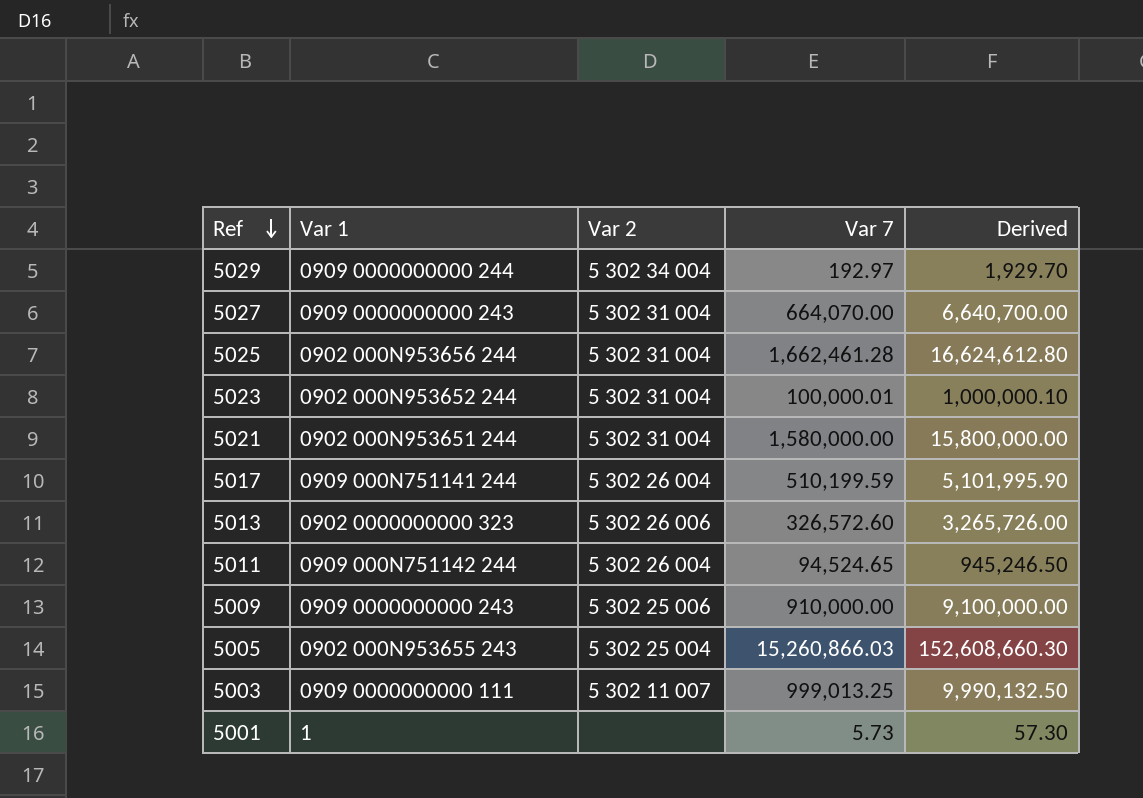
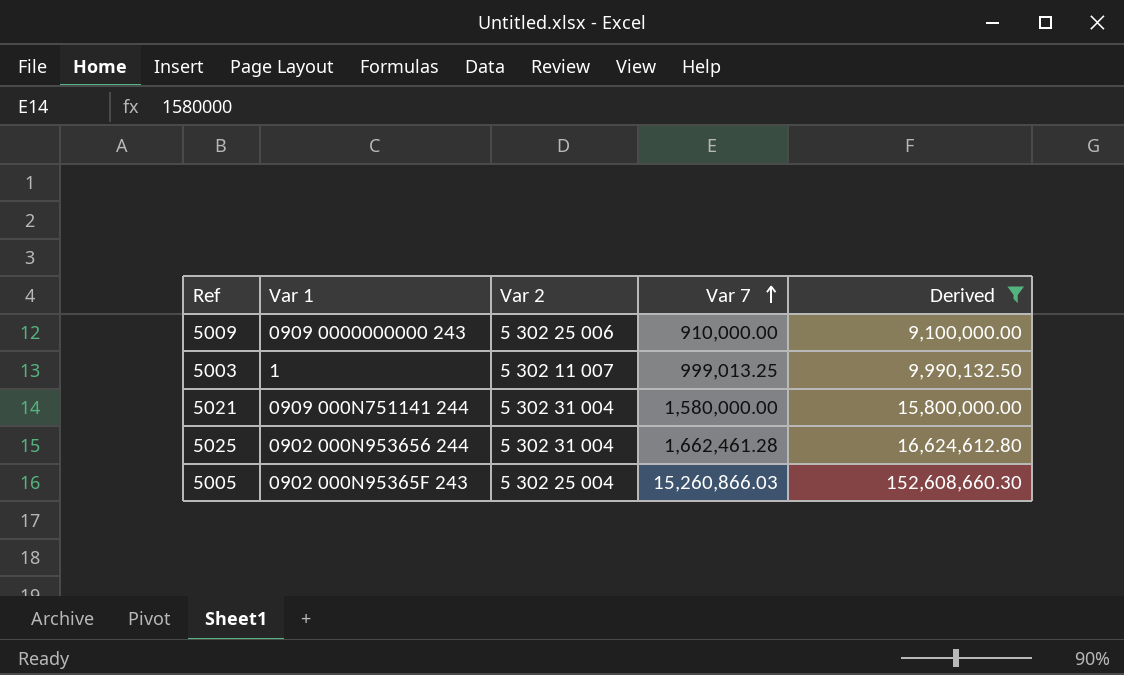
filter: none -> Derived >= 9,100,000.00
row order: Ref descending -> Var 7 ascending
5003 | Var 1: 0909 0000000000 111 -> 1
5021 | Var 1: 0902 000N953651 244 -> 0909 000N751141 244
5005 | Var 1: 0902 000N953655 243 -> 0902 000N95365F 243

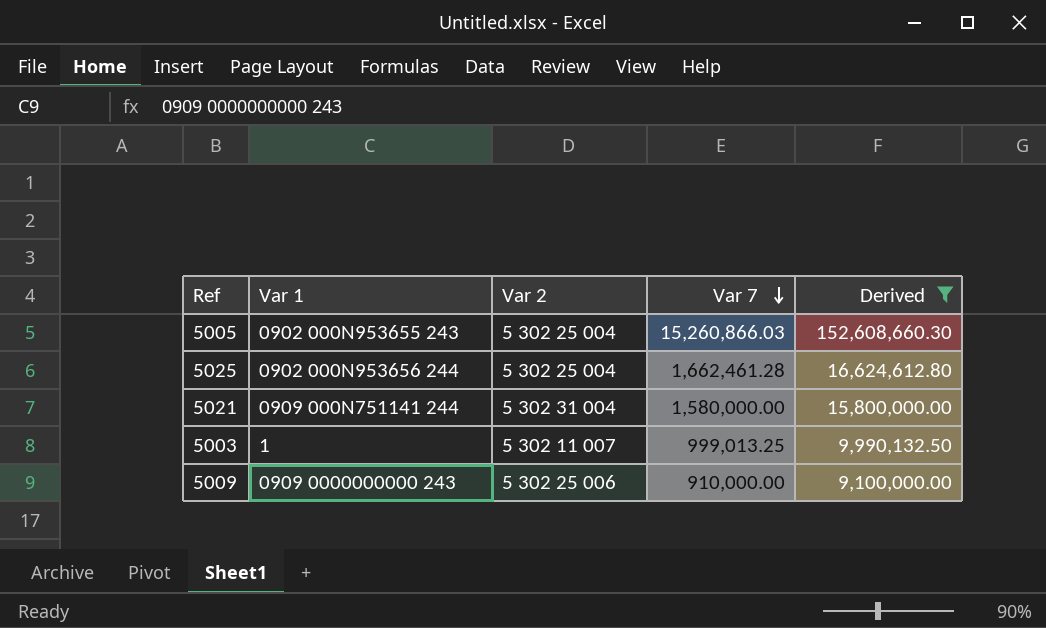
row order: Var 7 ascending -> Var 7 descending
5005 | Var 1: 0902 000N95365F 243 -> 0902 000N953655 243
5025 | Var 2: 5 302 31 004 -> 5 302 25 004

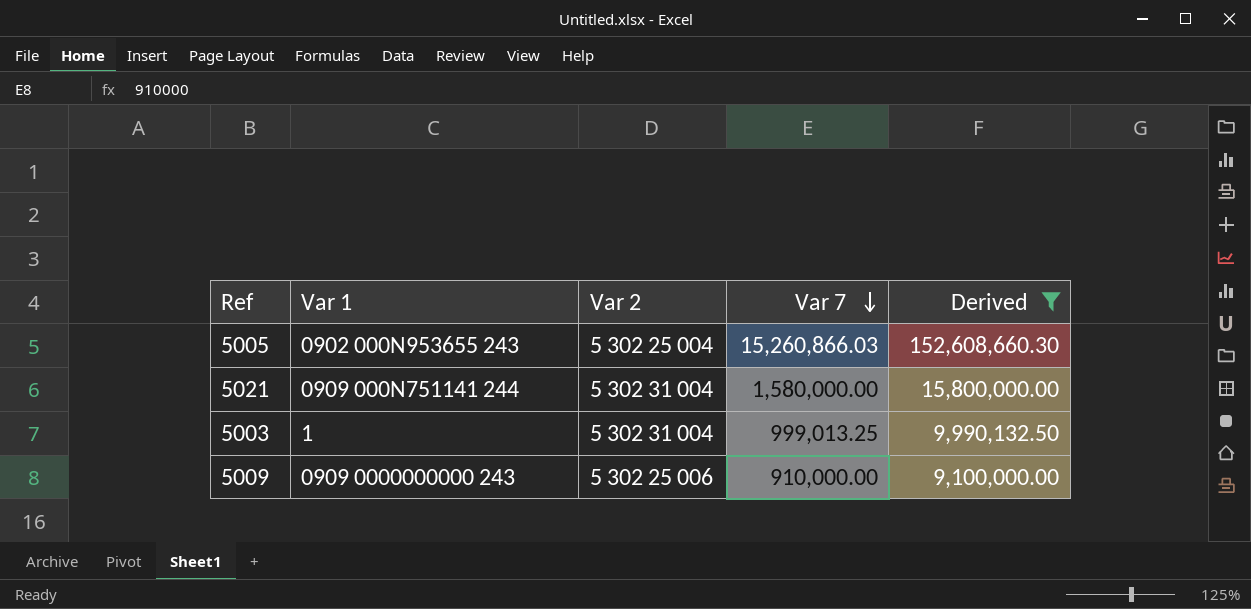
row 5025: 0902 000N953656 244 | 5 302 25 004 | 1,662,461.28 | 16,624,612.80 -> none
5003 | Var 2: 5 302 11 007 -> 5 302 31 004

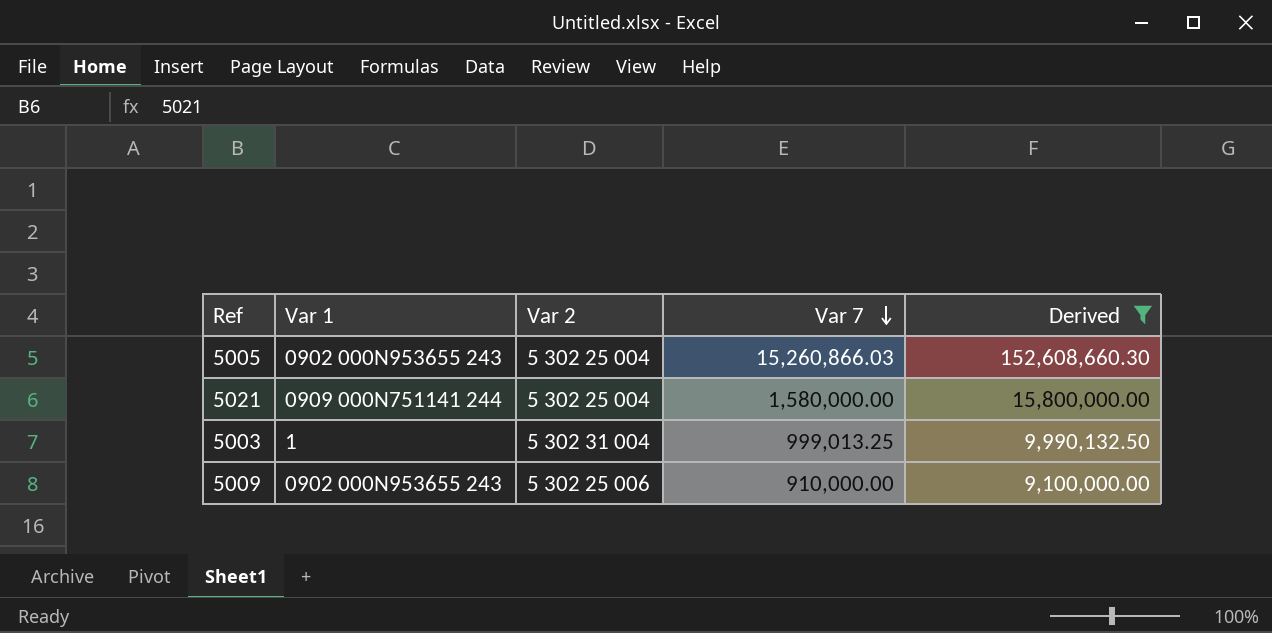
5021 | Var 2: 5 302 31 004 -> 5 302 25 004
5009 | Var 1: 0909 0000000000 243 -> 0902 000N953655 243

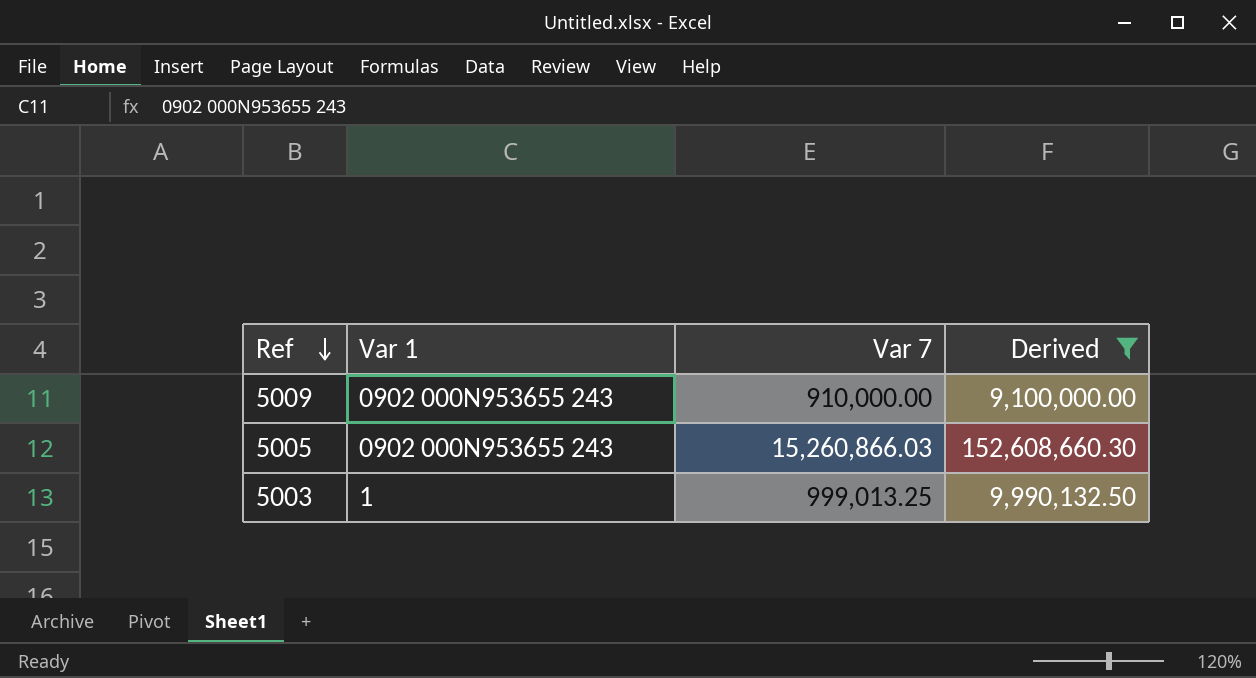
row order: Var 7 descending -> Ref descending
column Var 2 | position: 3 -> none
row 5021: 0909 000N751141 244 | 5 302 25 004 | 1,580,000.00 | 15,800,000.00 -> none

